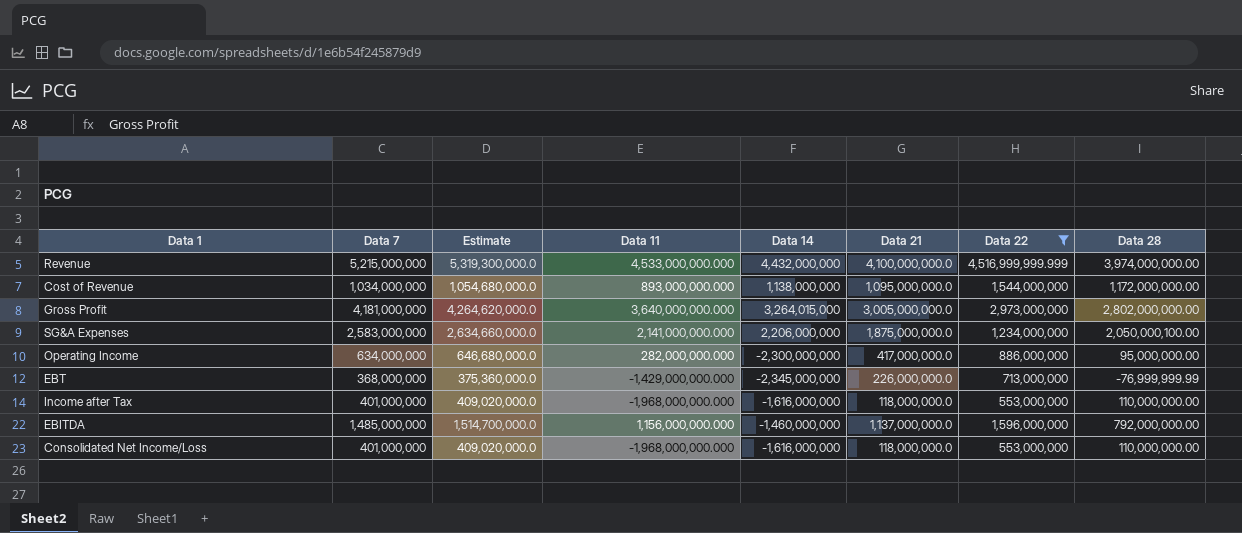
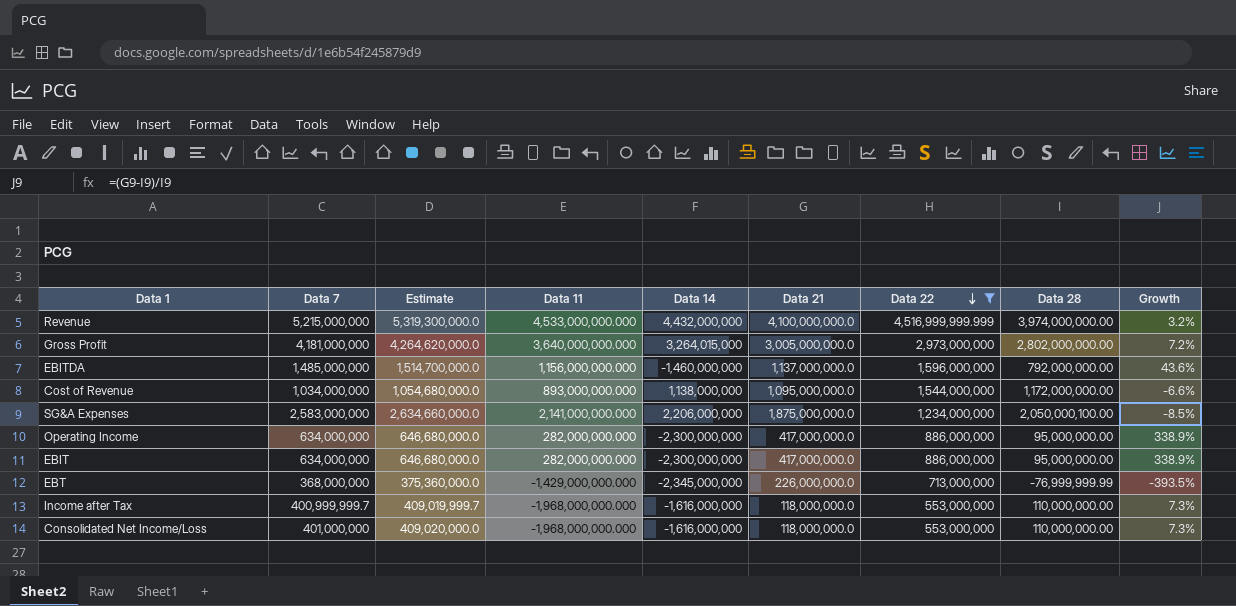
row order: none -> Data 22 descending
column Growth | formula: none -> ([Data 21] - [Data 28]) / [Data 28]
row EBIT: none -> 634,000,000 | 646,680,000.0 | 282,000,000.000 | -2,300,000,000 | 417,000,000.0 | 886,000,000 | 95,000,000.00 | 338.9%
Income after Tax | Data 7: 401,000,000 -> 400,999,999.7
Income after Tax | Estimate: 409,020,000.0 -> 409,019,999.7

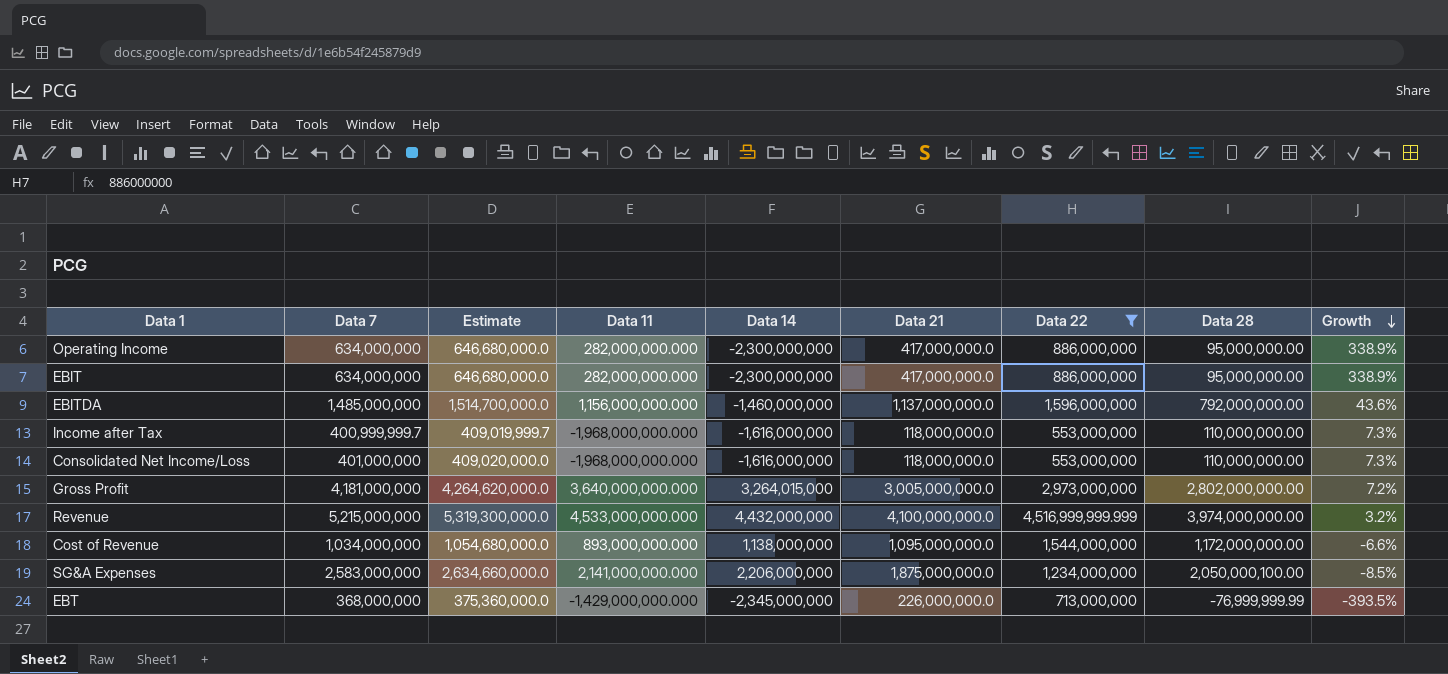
row order: Data 22 descending -> Growth descending

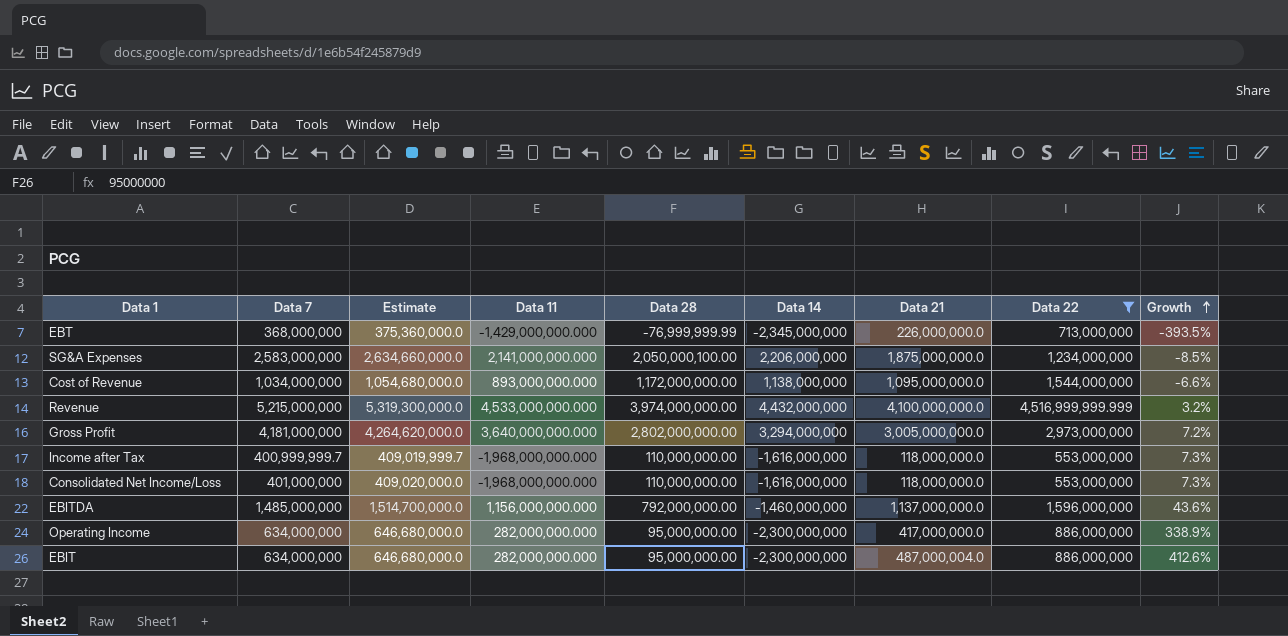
row order: Growth descending -> Growth ascending
column Data 28 | position: 8 -> 5
Gross Profit | Data 14: 3,264,015,000 -> 3,294,000,000
EBIT | Data 21: 417,000,000.0 -> 487,000,004.0
EBIT | Growth: 338.9% -> 412.6%

